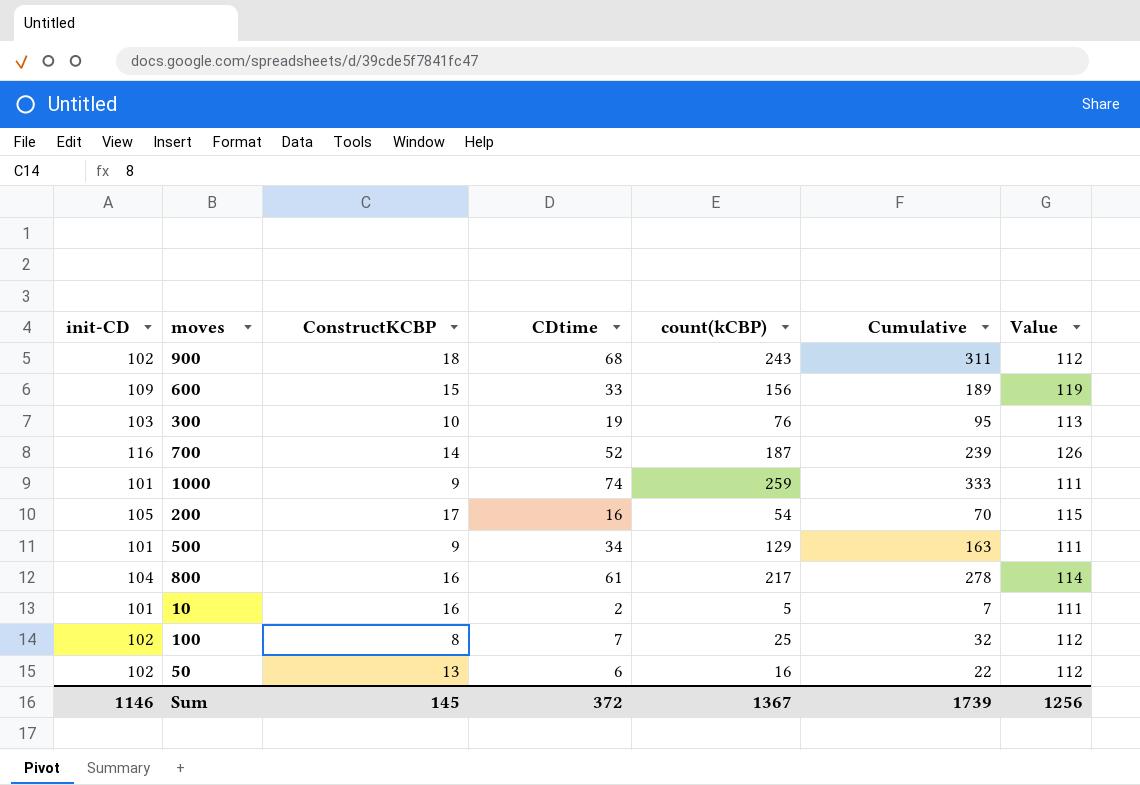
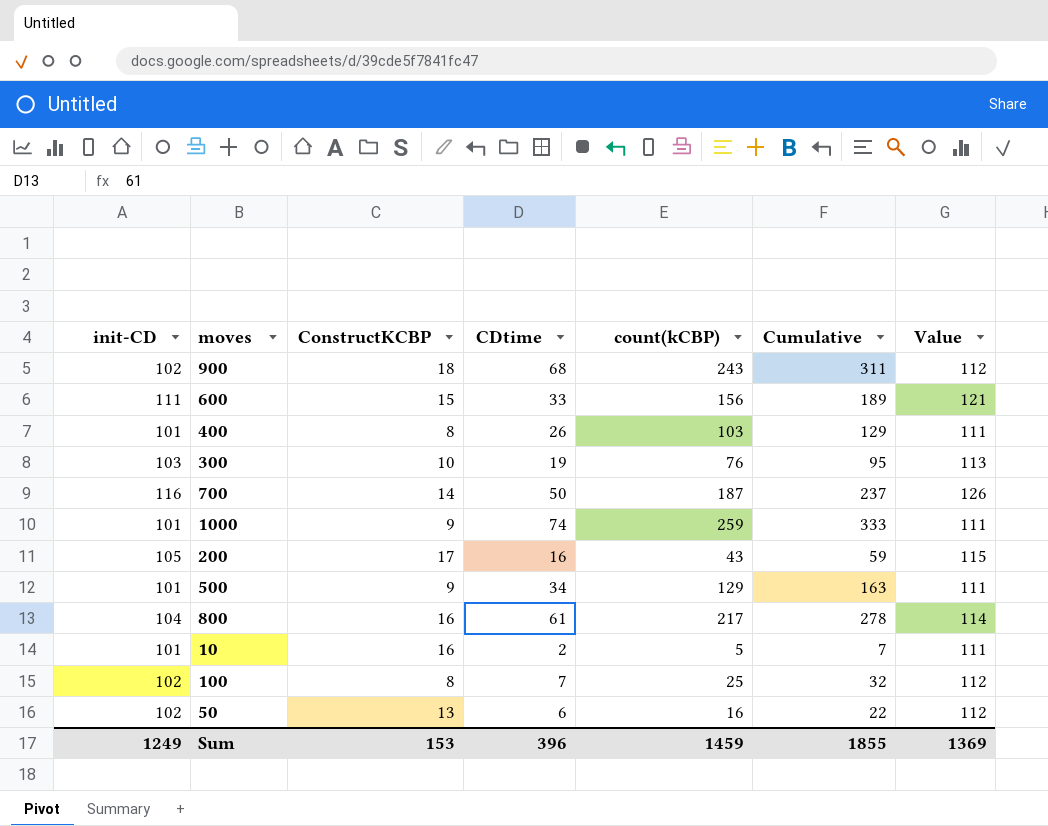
600 | init-CD: 109 -> 111
600 | Value: 119 -> 121
row 400: none -> 101 | 8 | 26 | 103 | 129 | 111
700 | CDtime: 52 -> 50
700 | Cumulative: 239 -> 237
200 | count(kCBP): 54 -> 43
200 | Cumulative: 70 -> 59
Sum | init-CD: 1146 -> 1249
Sum | ConstructKCBP: 145 -> 153
Sum | CDtime: 372 -> 396
Sum | count(kCBP): 1367 -> 1459
Sum | Cumulative: 1739 -> 1855
Sum | Value: 1256 -> 1369

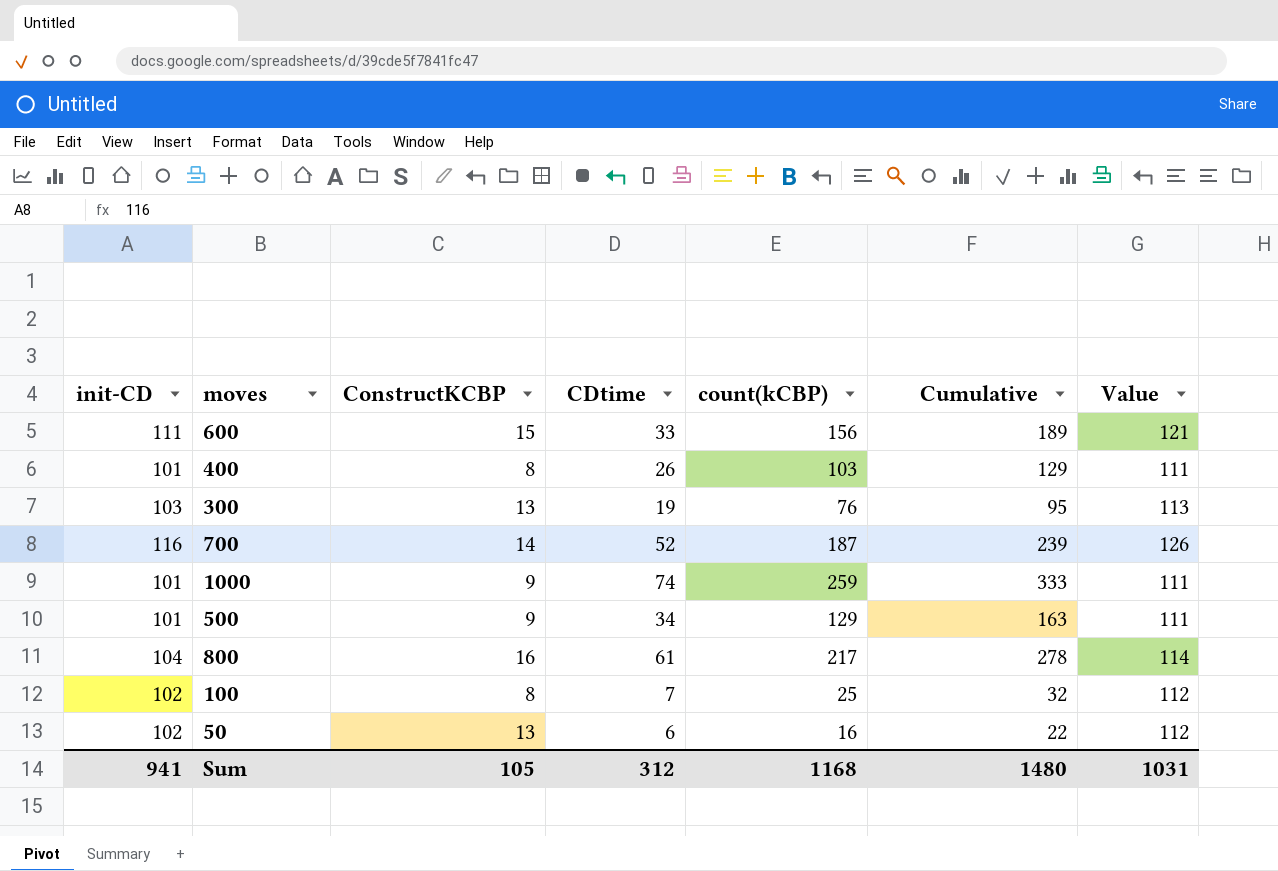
row 900: 102 | 18 | 68 | 243 | 311 | 112 -> none
row 200: 105 | 17 | 16 | 43 | 59 | 115 -> none
row 10: 101 | 16 | 2 | 5 | 7 | 111 -> none
300 | ConstructKCBP: 10 -> 13
700 | CDtime: 50 -> 52
700 | Cumulative: 237 -> 239
Sum | init-CD: 1249 -> 941
Sum | ConstructKCBP: 153 -> 105
Sum | CDtime: 396 -> 312
Sum | count(kCBP): 1459 -> 1168
Sum | Cumulative: 1855 -> 1480
Sum | Value: 1369 -> 1031

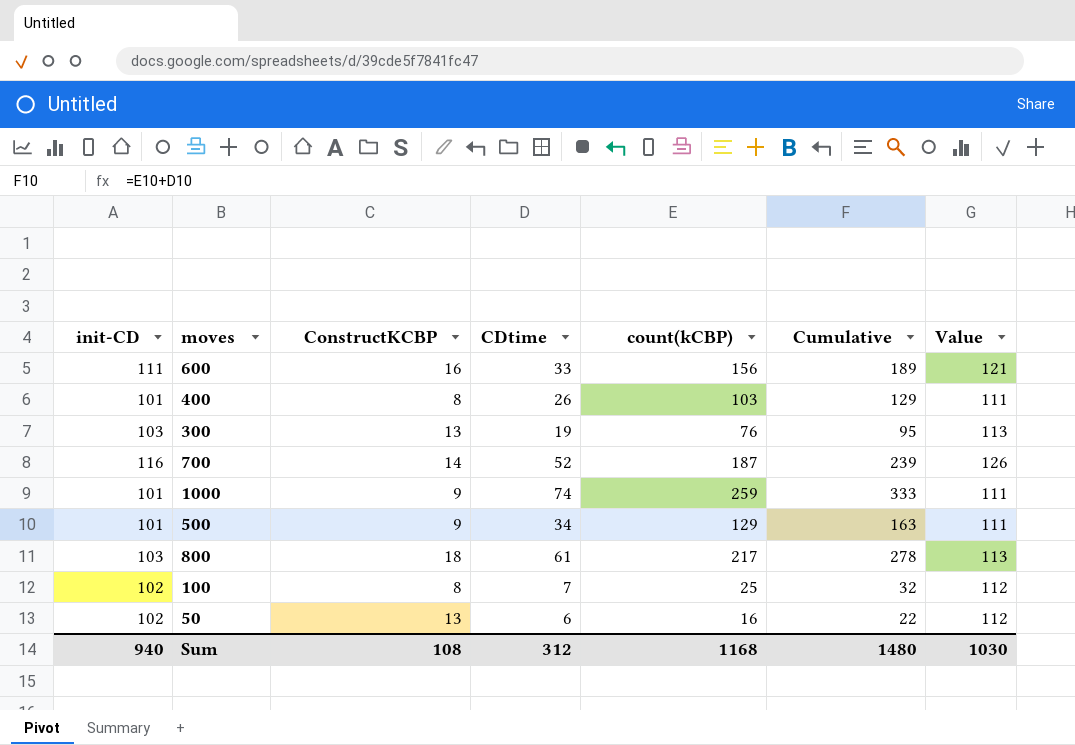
600 | ConstructKCBP: 15 -> 16
800 | init-CD: 104 -> 103
800 | ConstructKCBP: 16 -> 18
800 | Value: 114 -> 113
Sum | init-CD: 941 -> 940
Sum | ConstructKCBP: 105 -> 108
Sum | Value: 1031 -> 1030

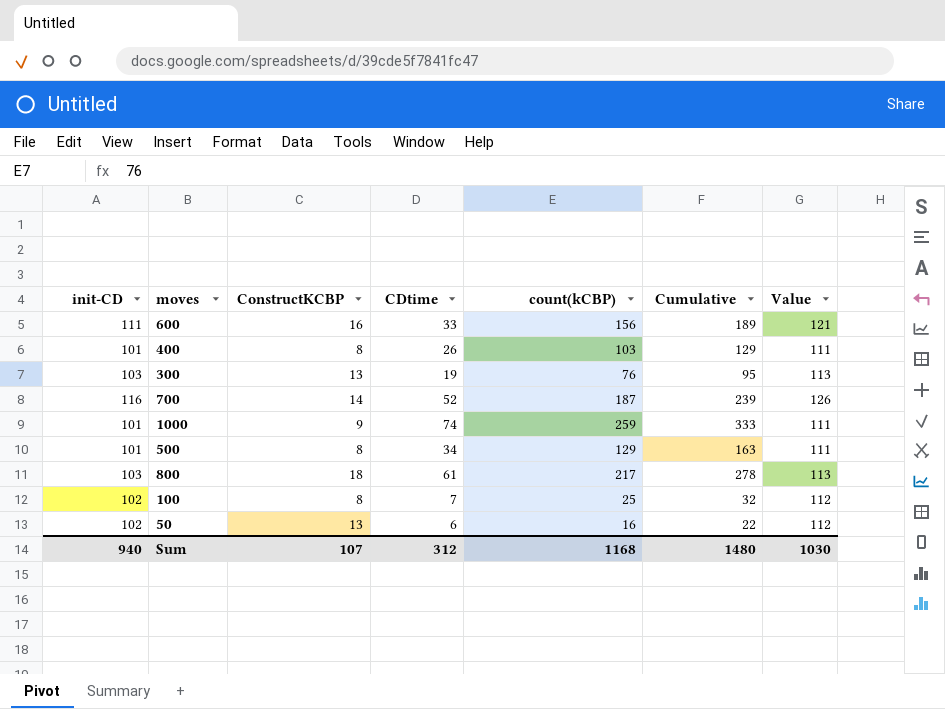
500 | ConstructKCBP: 9 -> 8
Sum | ConstructKCBP: 108 -> 107

